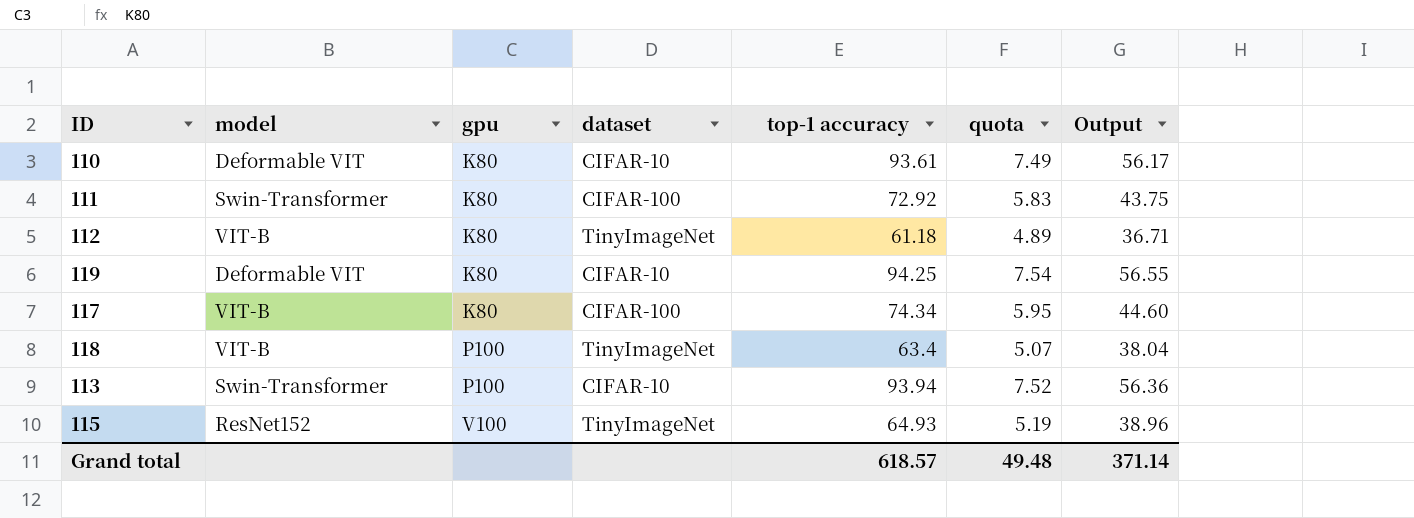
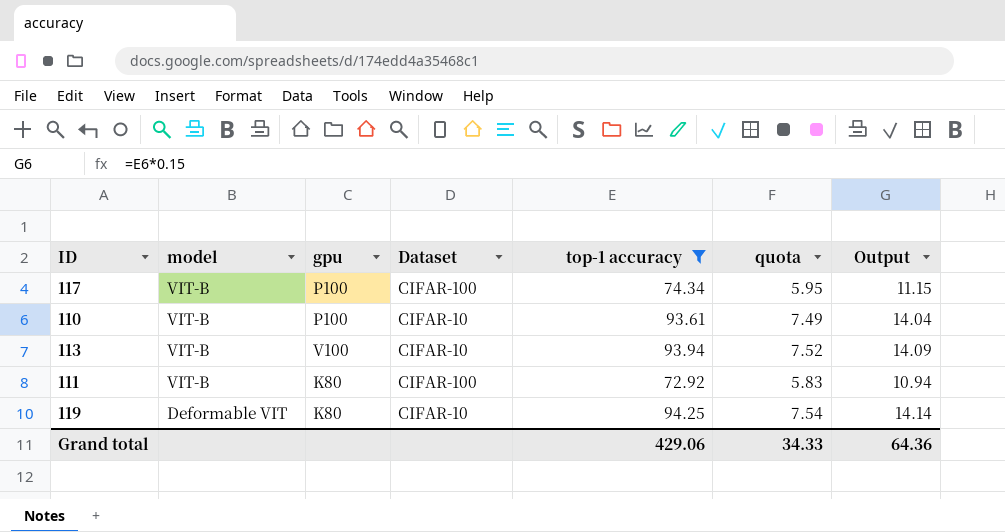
filter: none -> top-1 accuracy >= 72.92
row order: gpu ascending -> model descending
column name: dataset -> Dataset
column Output | formula: [top-1 accuracy] * 0.6 -> [top-1 accuracy] * 0.15
117 | gpu: K80 -> P100
110 | model: Deformable VIT -> VIT-B
110 | gpu: K80 -> P100
113 | model: Swin-Transformer -> VIT-B
113 | gpu: P100 -> V100
111 | model: Swin-Transformer -> VIT-B
Grand total | top-1 accuracy: 618.57 -> 429.06
Grand total | quota: 49.48 -> 34.33
Grand total | Output: 371.14 -> 64.36

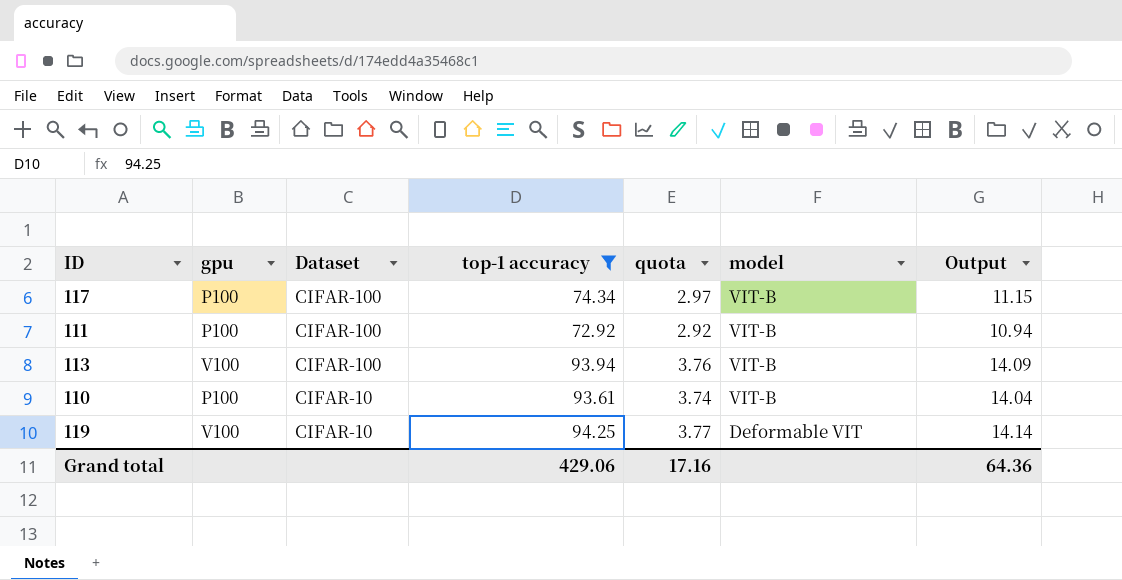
row order: model descending -> Dataset descending
column quota | formula: [top-1 accuracy] * 0.08 -> [top-1 accuracy] * 0.04
column model | position: 2 -> 6
111 | gpu: K80 -> P100
113 | Dataset: CIFAR-10 -> CIFAR-100
119 | gpu: K80 -> V100
Grand total | quota: 34.33 -> 17.16

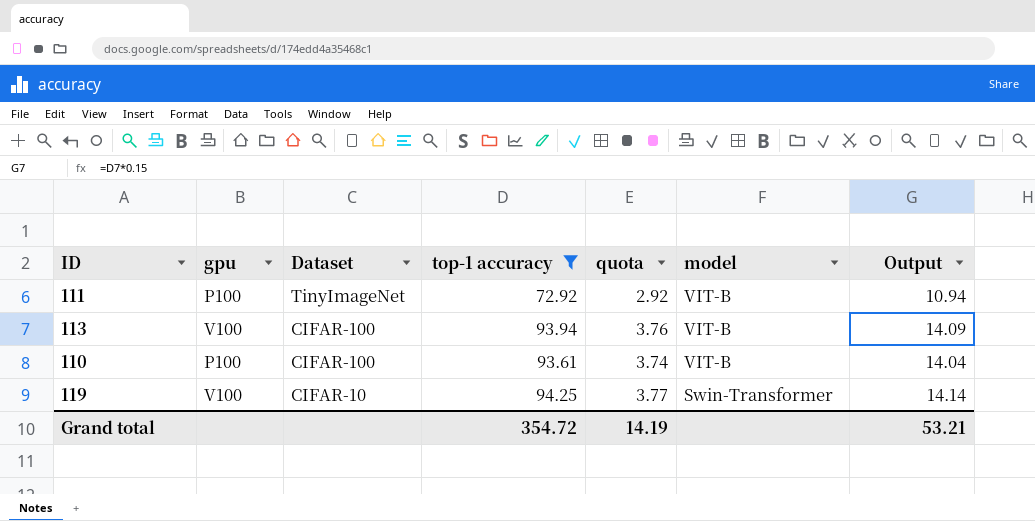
row 117: P100 | CIFAR-100 | 74.34 | 2.97 | VIT-B | 11.15 -> none
111 | Dataset: CIFAR-100 -> TinyImageNet
110 | Dataset: CIFAR-10 -> CIFAR-100
119 | model: Deformable VIT -> Swin-Transformer
Grand total | top-1 accuracy: 429.06 -> 354.72
Grand total | quota: 17.16 -> 14.19
Grand total | Output: 64.36 -> 53.21

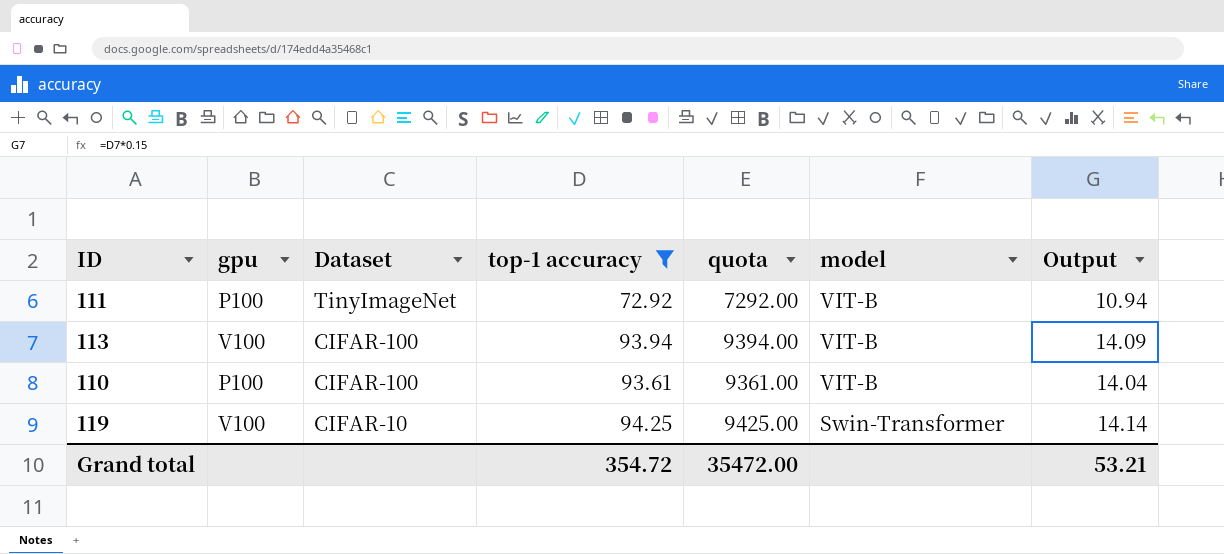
column quota | formula: [top-1 accuracy] * 0.04 -> [top-1 accuracy] * 100
Grand total | quota: 14.19 -> 35472.00

